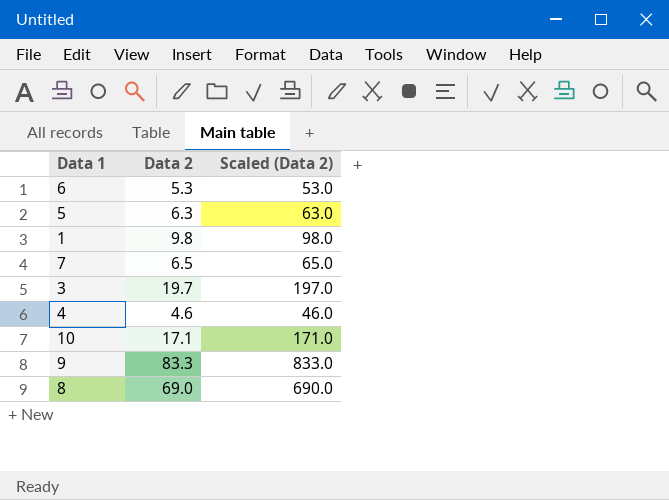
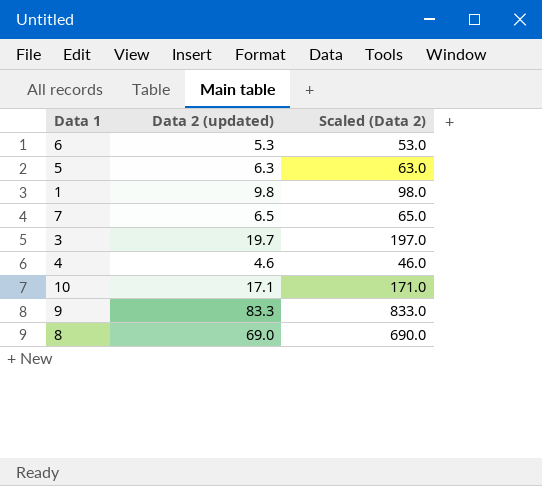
column name: Data 2 -> Data 2 (updated)

